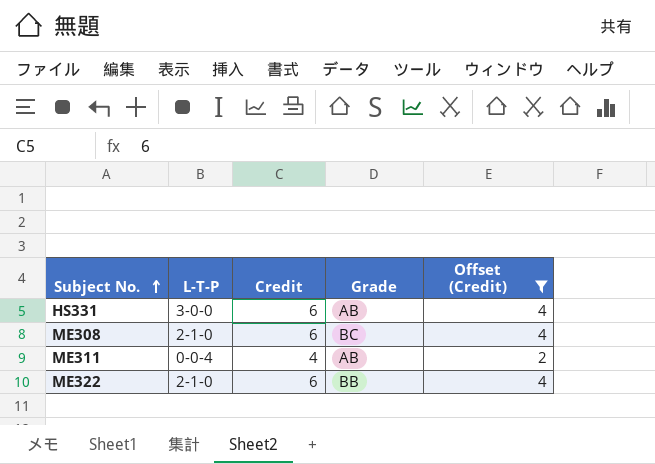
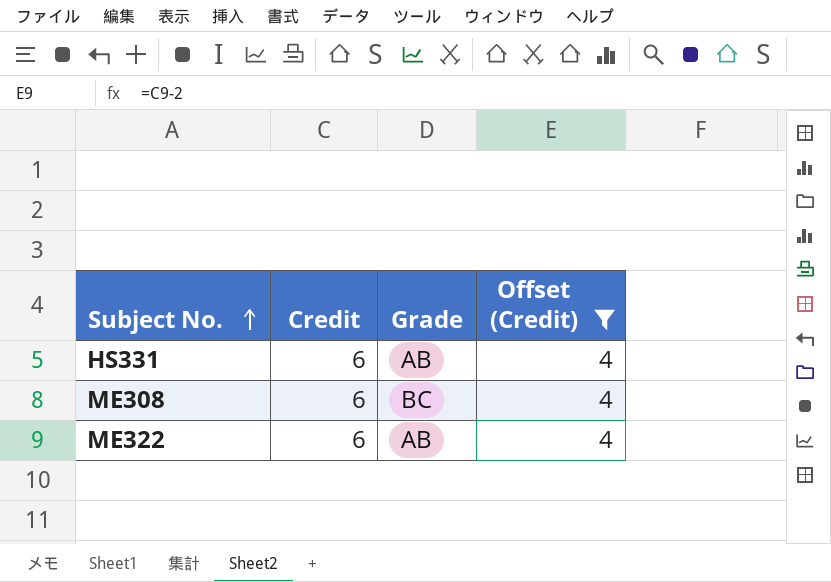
column L-T-P | position: 2 -> none
row ME311: 0-0-4 | 4 | AB | 2 -> none
ME322 | Grade: BB -> AB

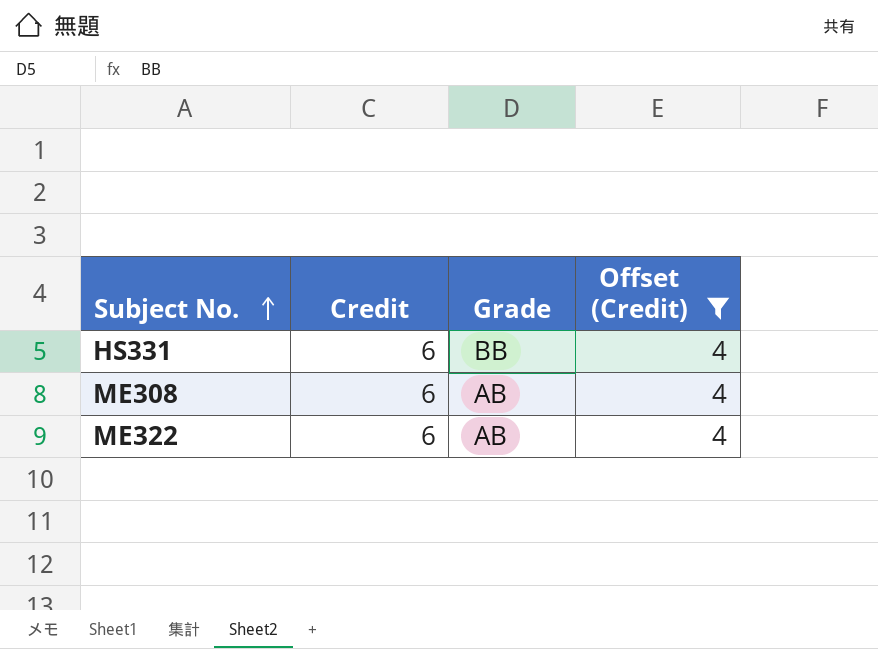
HS331 | Grade: AB -> BB
ME308 | Grade: BC -> AB

